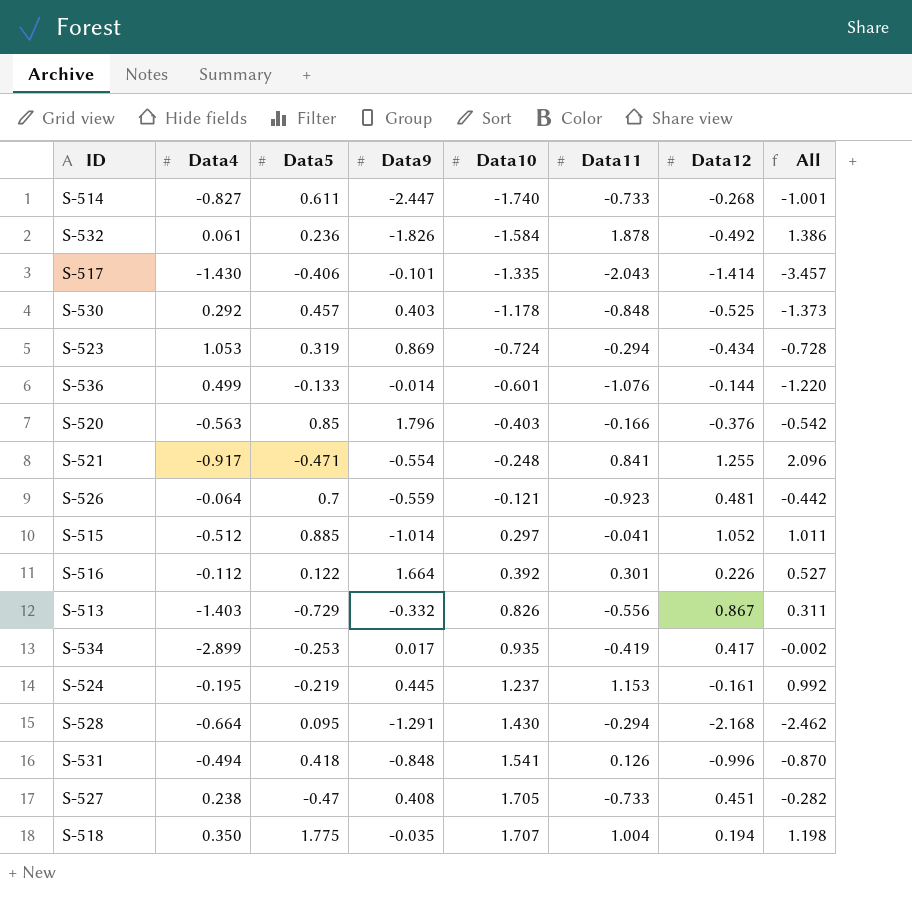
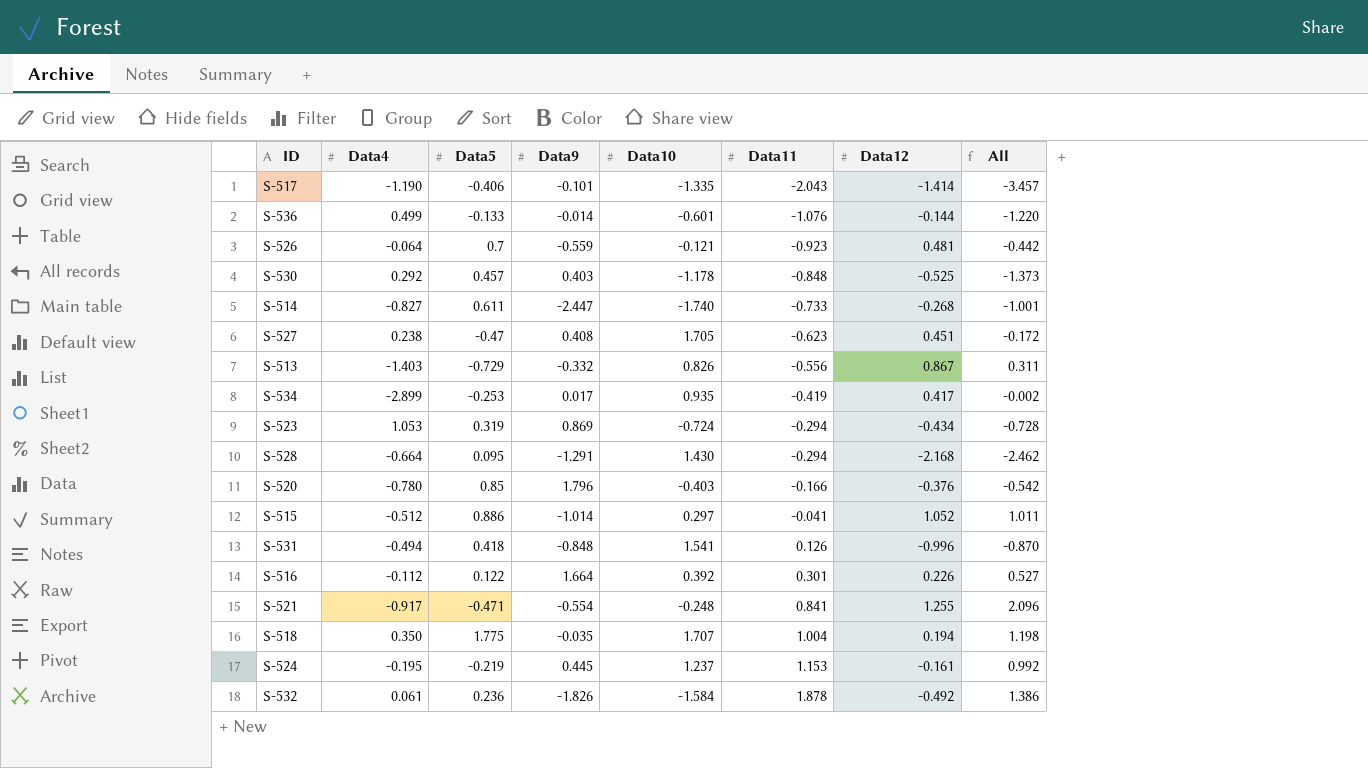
row order: Data10 ascending -> Data11 ascending
S-517 | Data4: -1.430 -> -1.190
S-527 | Data11: -0.733 -> -0.623
S-527 | All: -0.282 -> -0.172
S-520 | Data4: -0.563 -> -0.780
S-515 | Data5: 0.885 -> 0.886

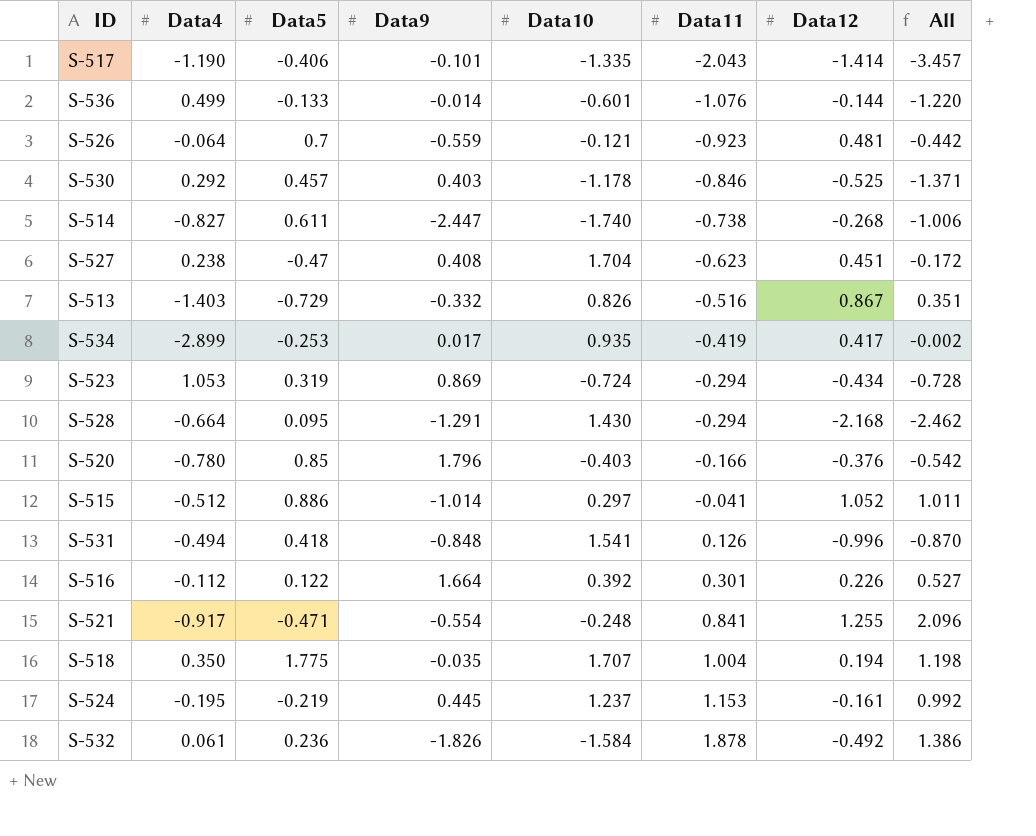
S-530 | Data11: -0.848 -> -0.846
S-530 | All: -1.373 -> -1.371
S-514 | Data11: -0.733 -> -0.738
S-514 | All: -1.001 -> -1.006
S-527 | Data10: 1.705 -> 1.704
S-513 | Data11: -0.556 -> -0.516
S-513 | All: 0.311 -> 0.351

